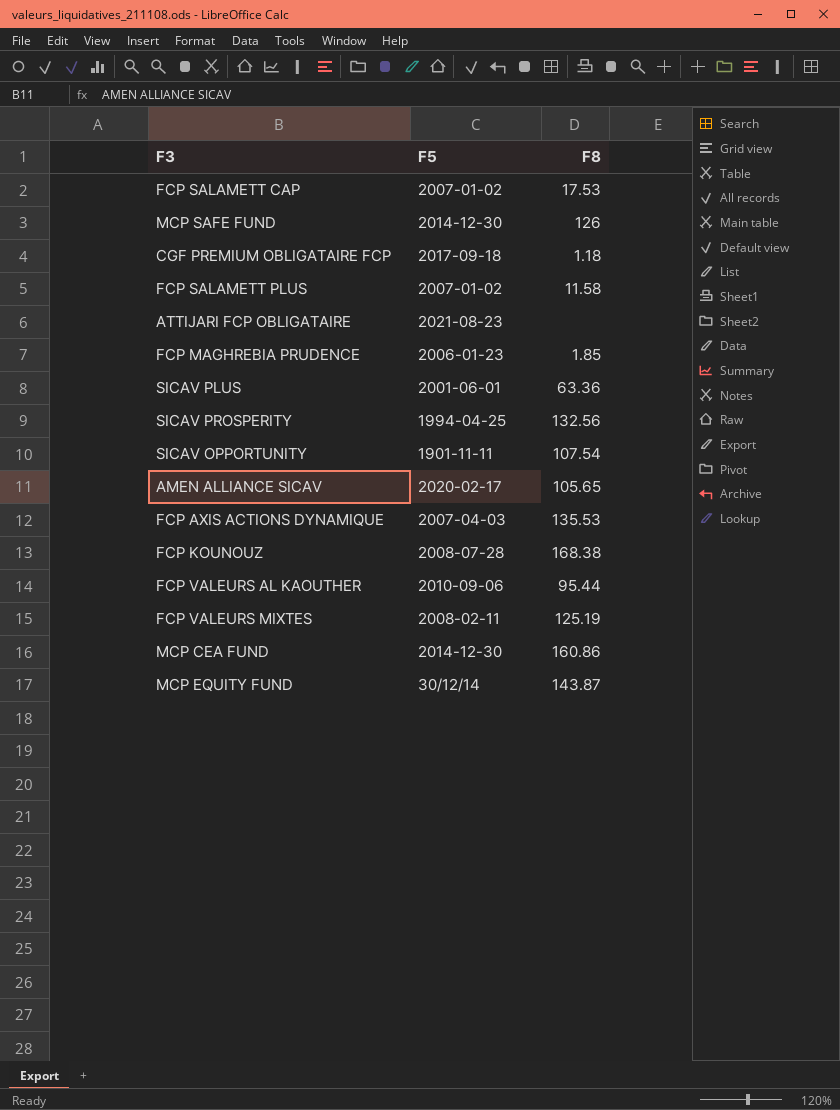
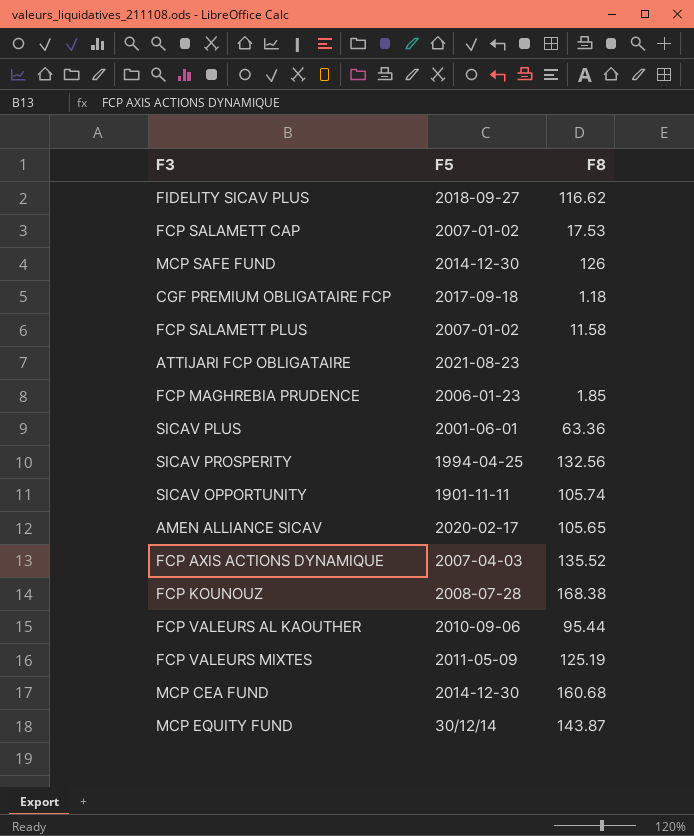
row FIDELITY SICAV PLUS: none -> 2018-09-27 | 116.62
SICAV OPPORTUNITY | F8: 107.54 -> 105.74
FCP AXIS ACTIONS DYNAMIQUE | F8: 135.53 -> 135.52
FCP VALEURS MIXTES | F5: 2008-02-11 -> 2011-05-09
MCP CEA FUND | F8: 160.86 -> 160.68

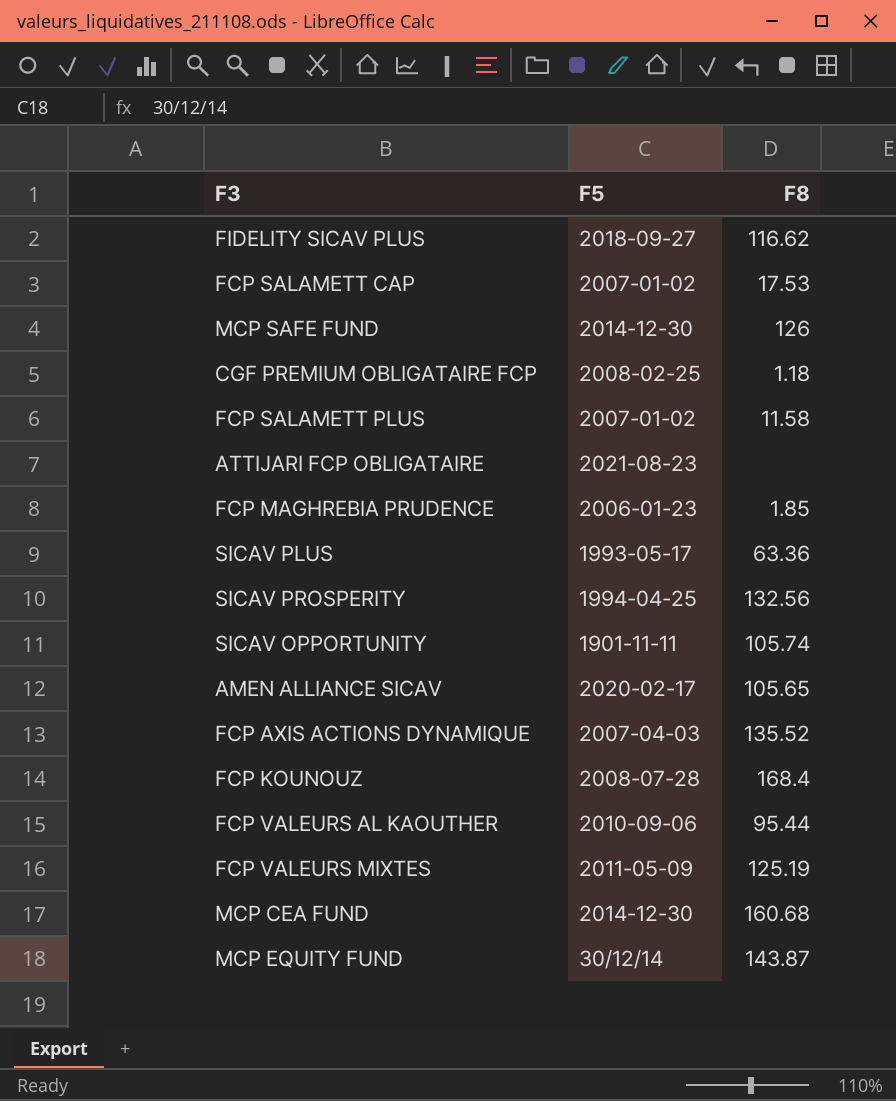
CGF PREMIUM OBLIGATAIRE FCP | F5: 2017-09-18 -> 2008-02-25
SICAV PLUS | F5: 2001-06-01 -> 1993-05-17
FCP KOUNOUZ | F8: 168.38 -> 168.4

